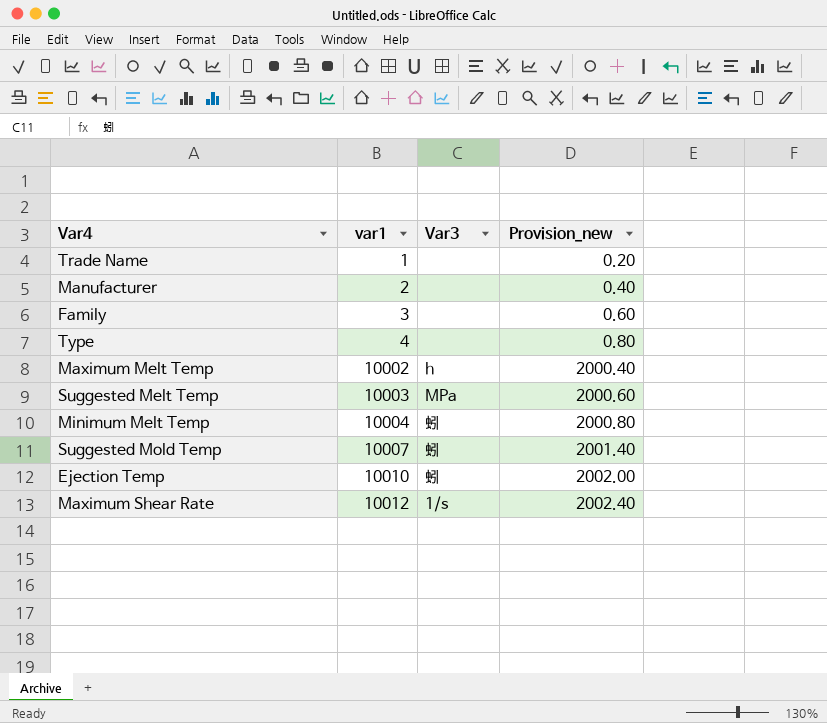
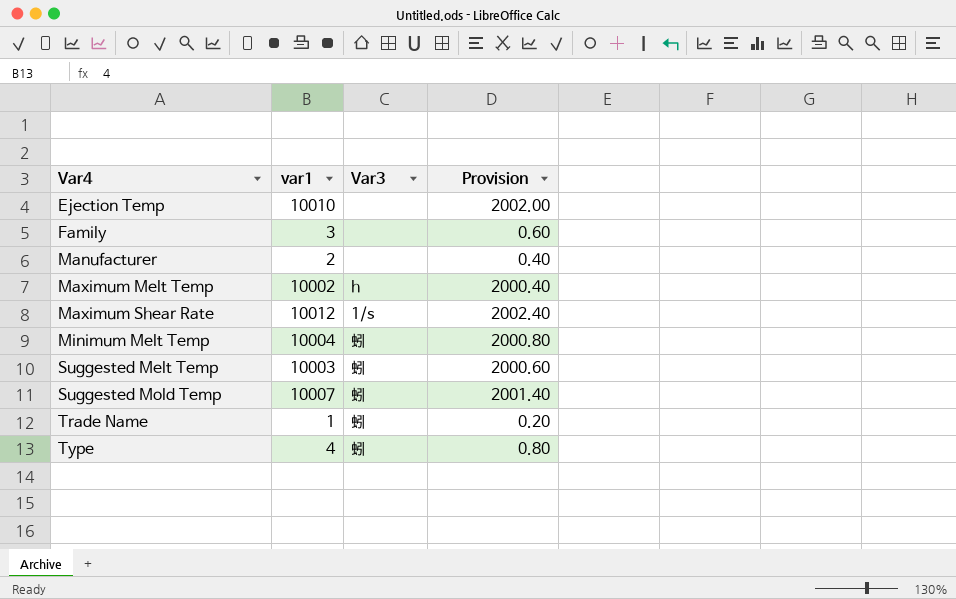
row order: var1 ascending -> Var4 ascending
column name: Provision_new -> Provision
Ejection Temp | Var3: 蚓 -> none
Suggested Melt Temp | Var3: MPa -> 蚓
Trade Name | Var3: none -> 蚓
Type | Var3: none -> 蚓

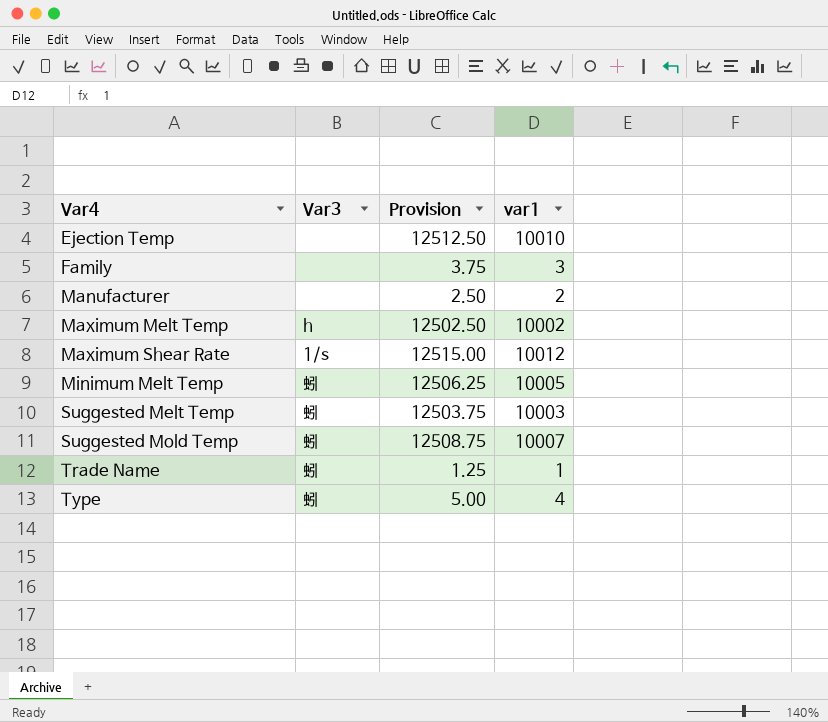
column Provision | formula: [var1] * 0.2 -> [var1] * 1.25
column var1 | position: 2 -> 4
Minimum Melt Temp | var1: 10004 -> 10005

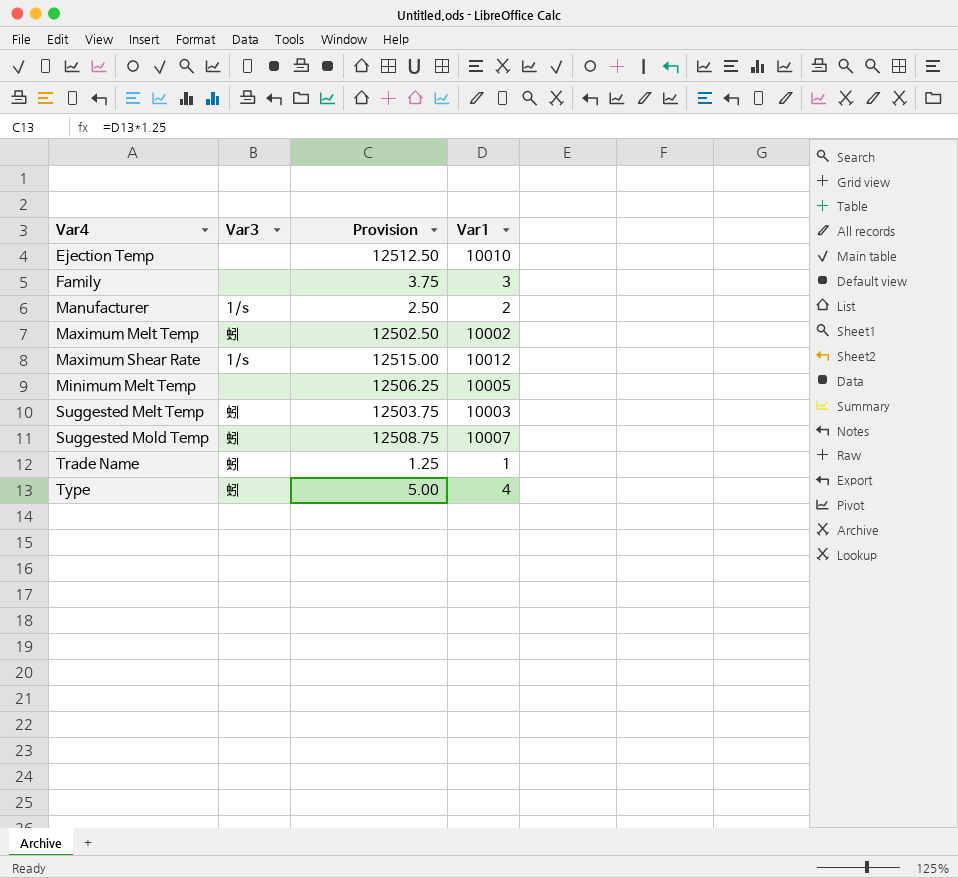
column name: var1 -> Var1
Manufacturer | Var3: none -> 1/s
Maximum Melt Temp | Var3: h -> 蚓
Minimum Melt Temp | Var3: 蚓 -> none

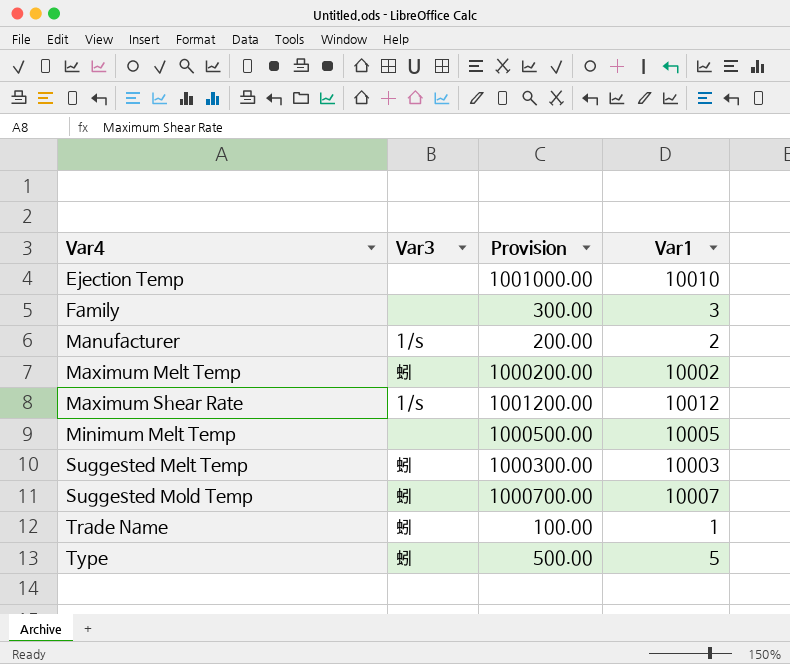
column Provision | formula: [Var1] * 1.25 -> [Var1] * 100
Type | Var1: 4 -> 5

